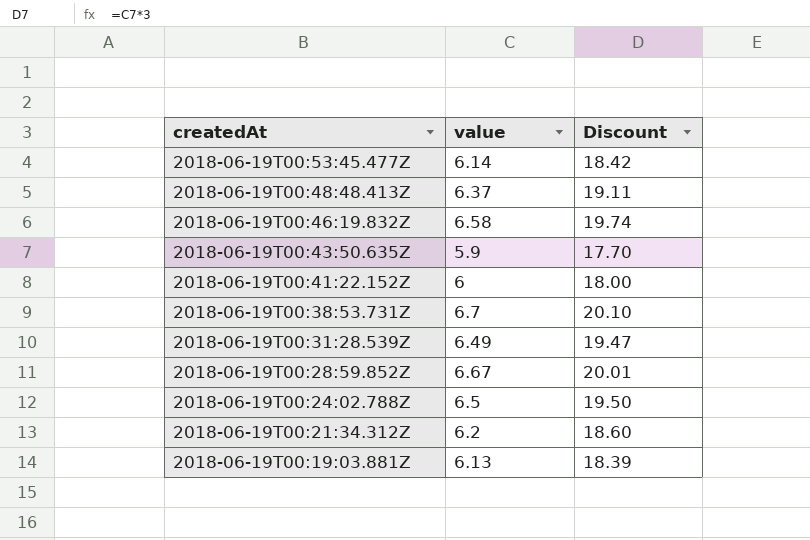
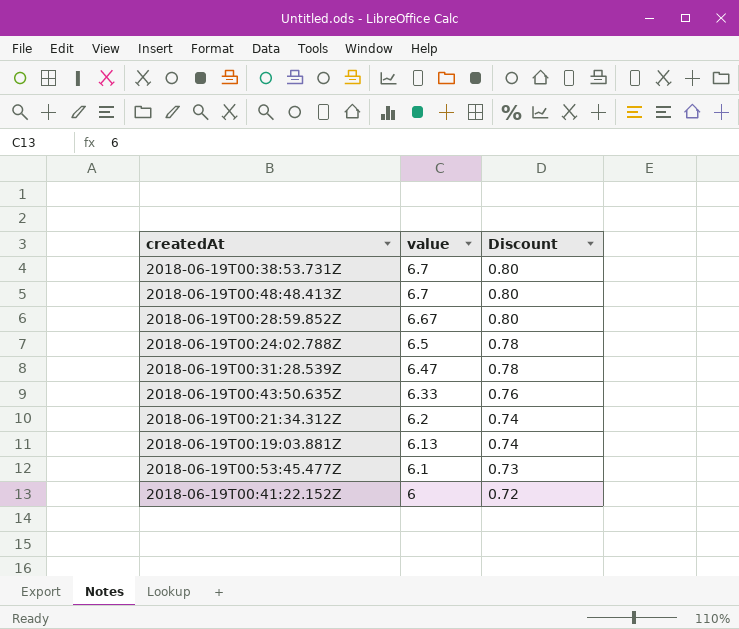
row order: createdAt descending -> value descending
column Discount | formula: [value] * 3 -> [value] * 0.12
row 2018-06-19T00:46:19.832Z: 6.58 | 19.74 -> none
2018-06-19T00:48:48.413Z | value: 6.37 -> 6.7
2018-06-19T00:31:28.539Z | value: 6.49 -> 6.47
2018-06-19T00:43:50.635Z | value: 5.9 -> 6.33
2018-06-19T00:53:45.477Z | value: 6.14 -> 6.1

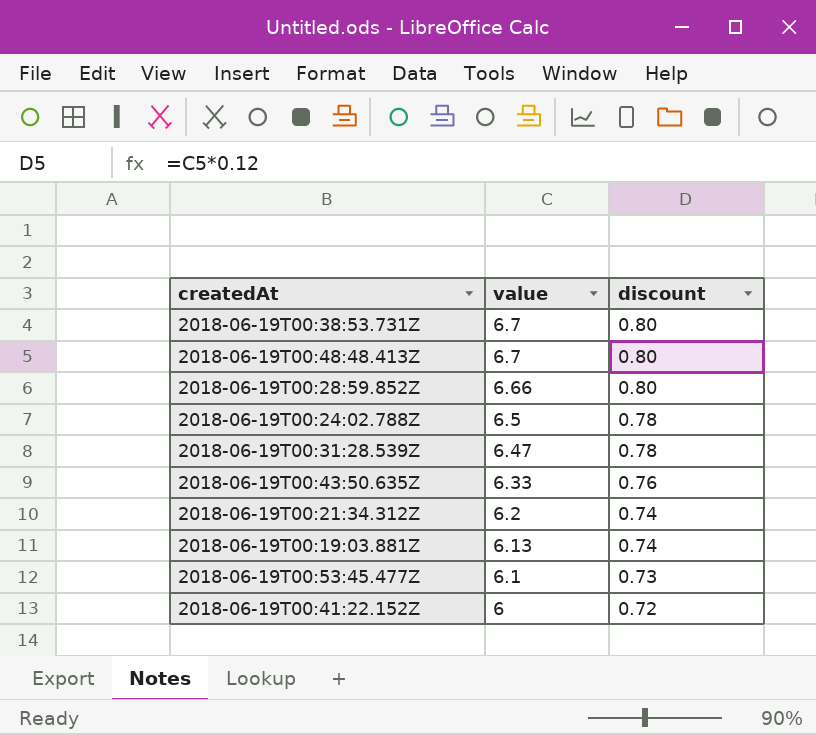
column name: Discount -> discount
2018-06-19T00:28:59.852Z | value: 6.67 -> 6.66

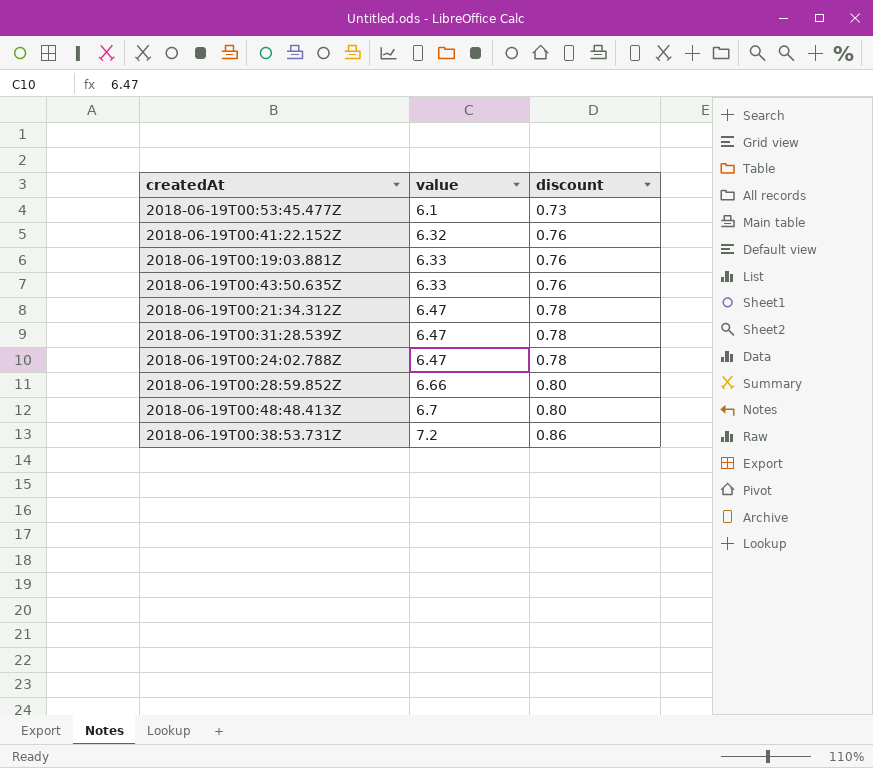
row order: value descending -> value ascending
2018-06-19T00:41:22.152Z | value: 6 -> 6.32
2018-06-19T00:41:22.152Z | discount: 0.72 -> 0.76
2018-06-19T00:19:03.881Z | value: 6.13 -> 6.33
2018-06-19T00:19:03.881Z | discount: 0.74 -> 0.76
2018-06-19T00:21:34.312Z | value: 6.2 -> 6.47
2018-06-19T00:21:34.312Z | discount: 0.74 -> 0.78
2018-06-19T00:24:02.788Z | value: 6.5 -> 6.47
2018-06-19T00:38:53.731Z | value: 6.7 -> 7.2
2018-06-19T00:38:53.731Z | discount: 0.80 -> 0.86

